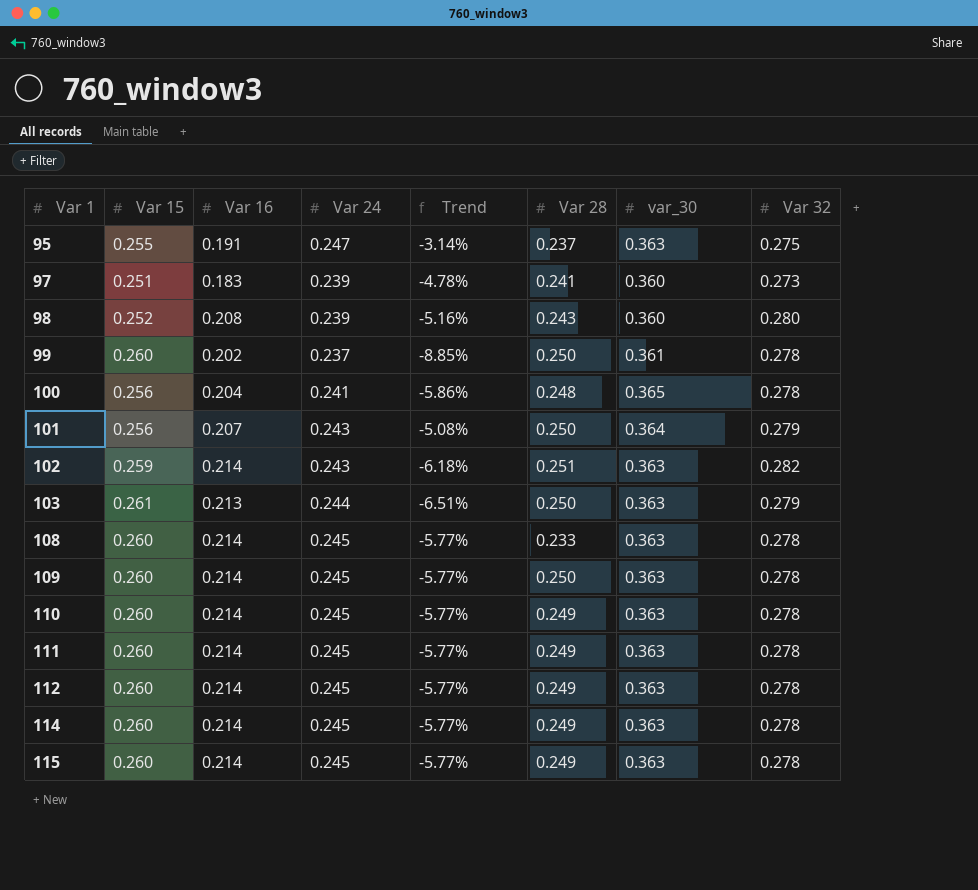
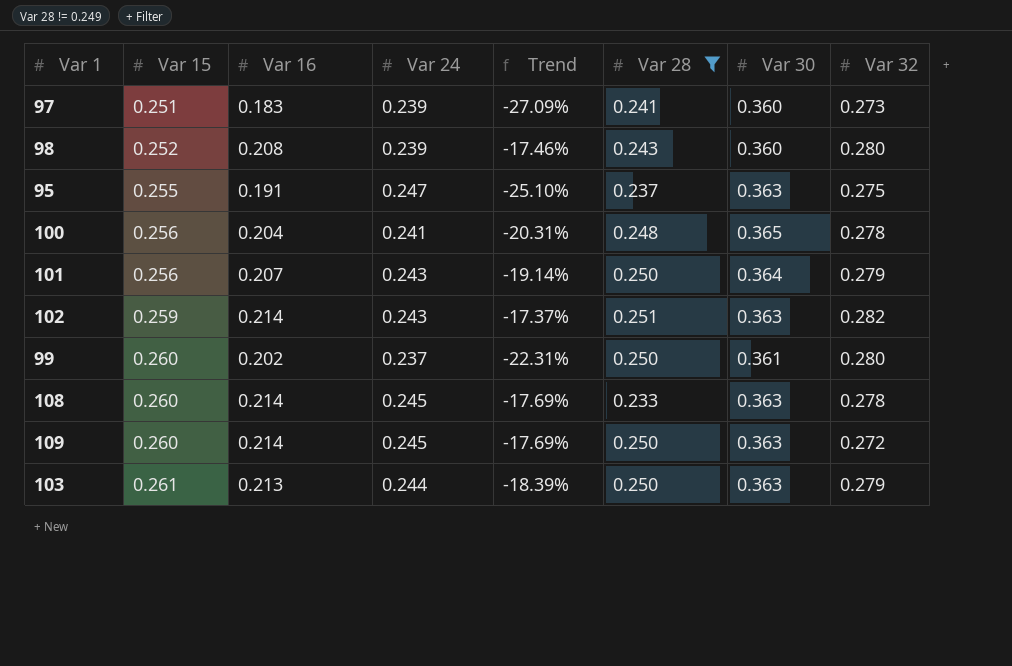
filter: none -> Var 28 != 0.249
row order: Var 1 ascending -> Var 15 ascending
column Trend | formula: ([Var 24] - [Var 15]) / [Var 15] -> ([Var 16] - [Var 15]) / [Var 15]
column name: var_30 -> Var 30
99 | Var 32: 0.278 -> 0.280
109 | Var 32: 0.278 -> 0.272

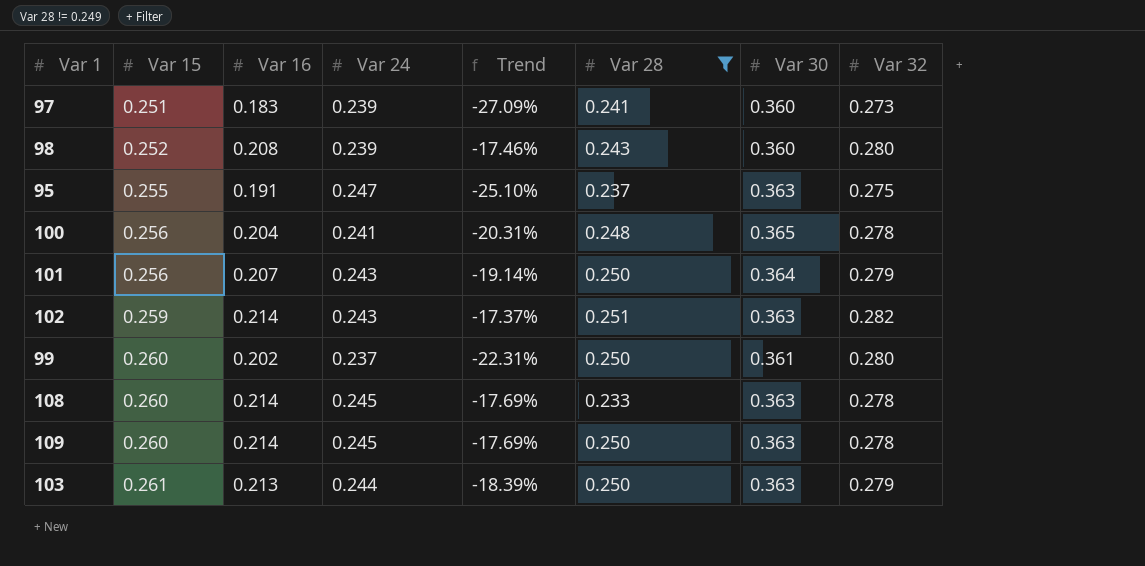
109 | Var 32: 0.272 -> 0.278

